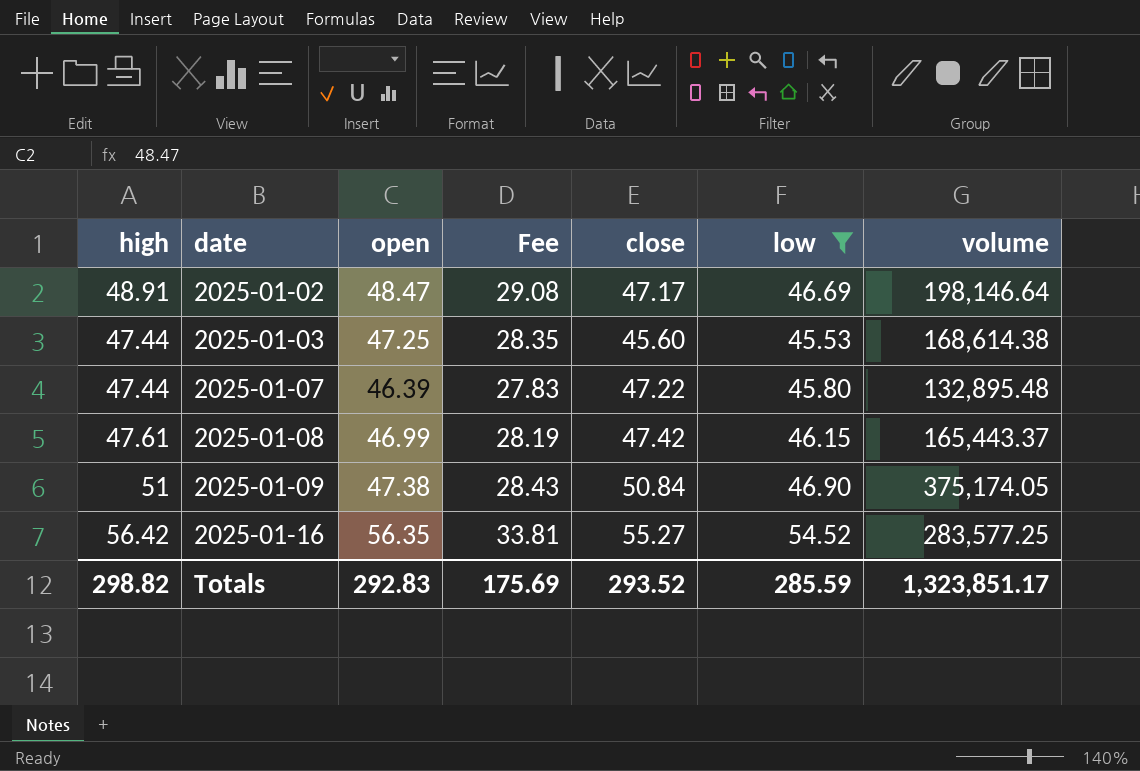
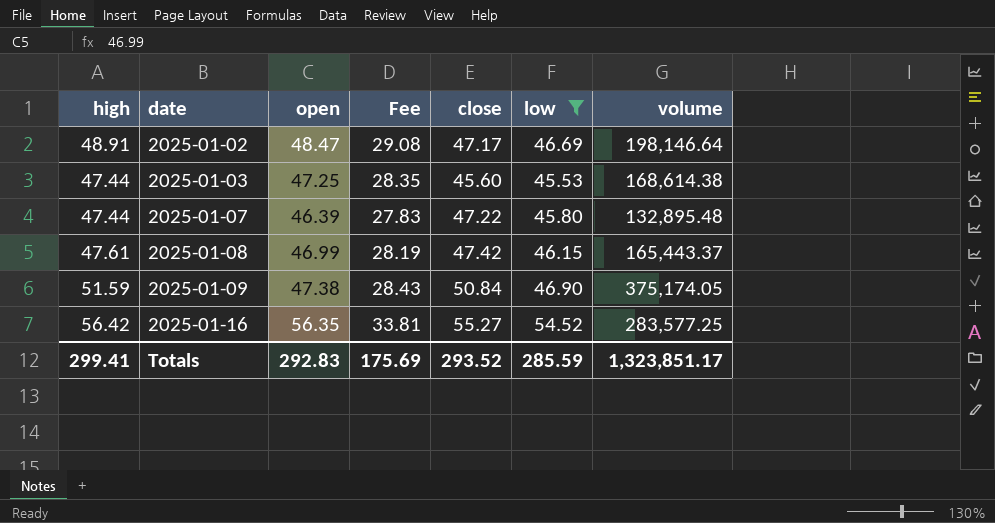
2025-01-09 | high: 51 -> 51.59
Totals | high: 298.82 -> 299.41

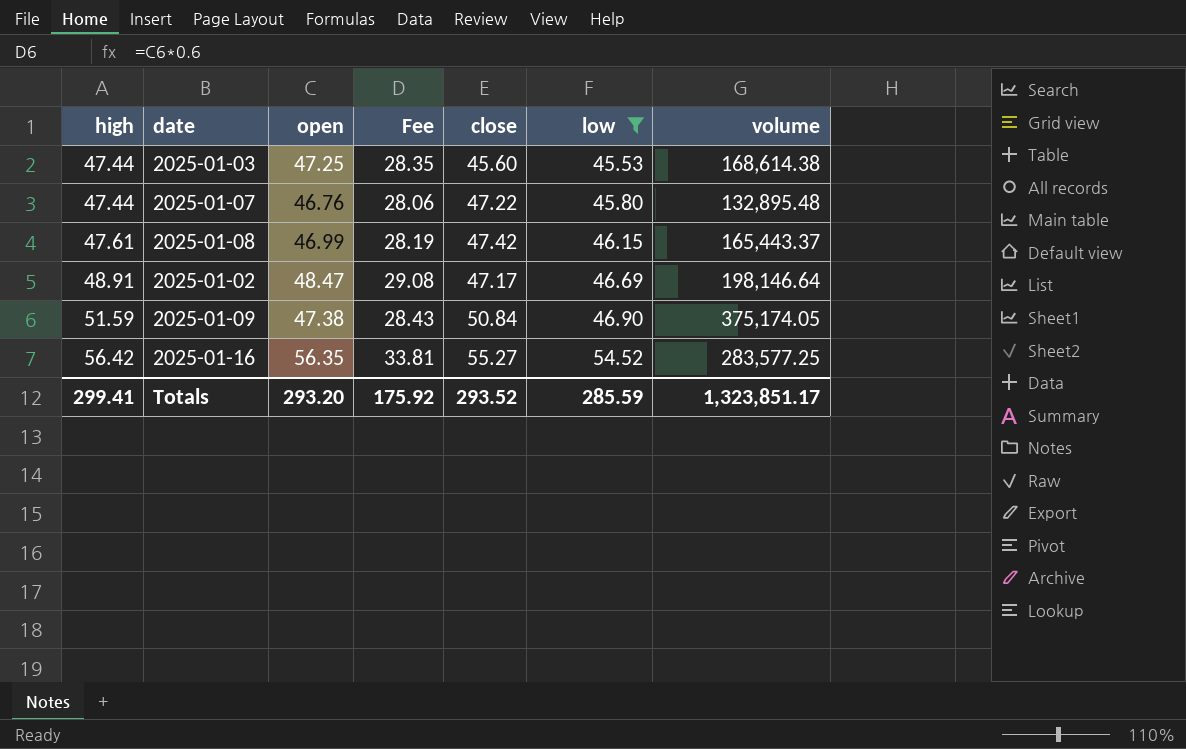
row order: date ascending -> high ascending
2025-01-07 | open: 46.39 -> 46.76
2025-01-07 | Fee: 27.83 -> 28.06
Totals | open: 292.83 -> 293.20
Totals | Fee: 175.69 -> 175.92

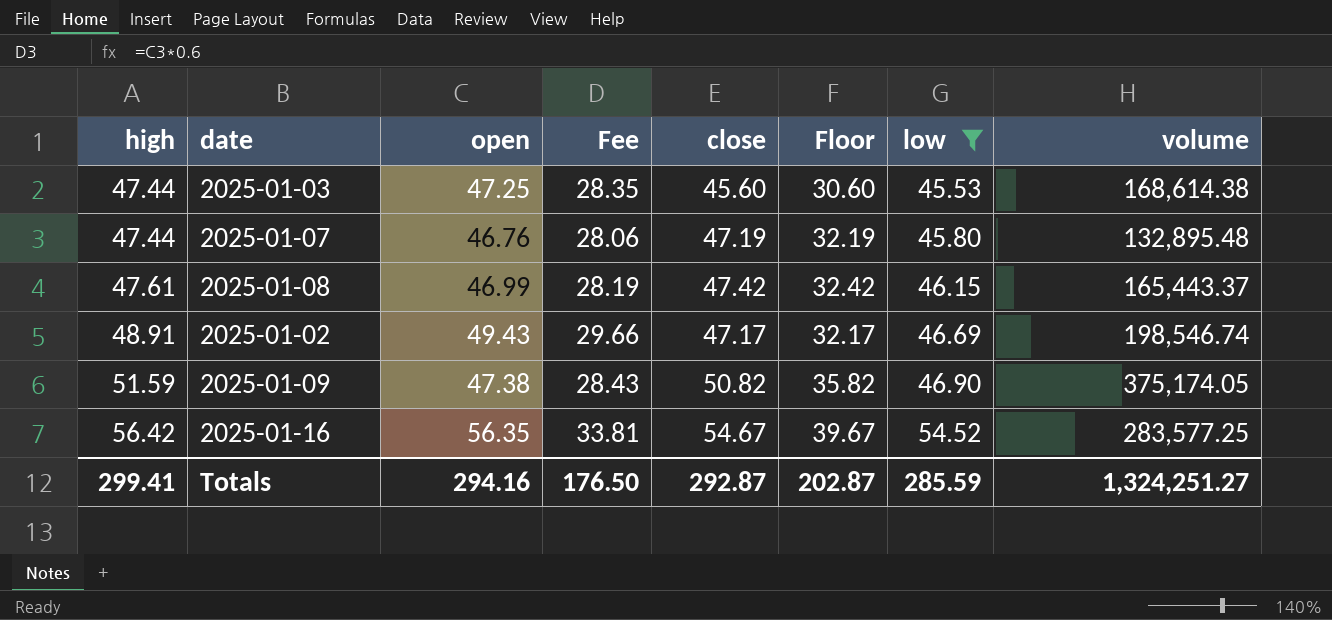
column Floor | formula: none -> [close] - 15
2025-01-07 | close: 47.22 -> 47.19
2025-01-02 | open: 48.47 -> 49.43
2025-01-02 | Fee: 29.08 -> 29.66
2025-01-02 | volume: 198,146.64 -> 198,546.74
2025-01-09 | close: 50.84 -> 50.82
2025-01-16 | close: 55.27 -> 54.67
Totals | open: 293.20 -> 294.16
Totals | Fee: 175.92 -> 176.50
Totals | close: 293.52 -> 292.87
Totals | volume: 1,323,851.17 -> 1,324,251.27

